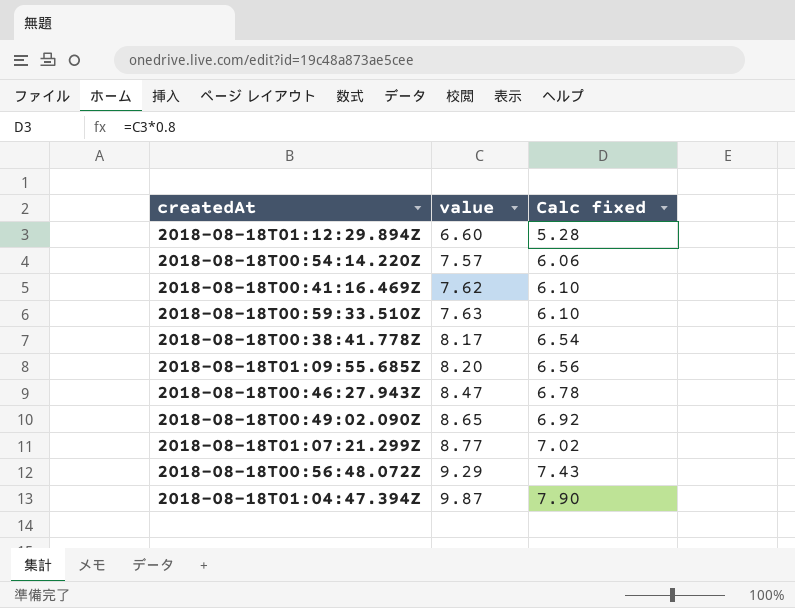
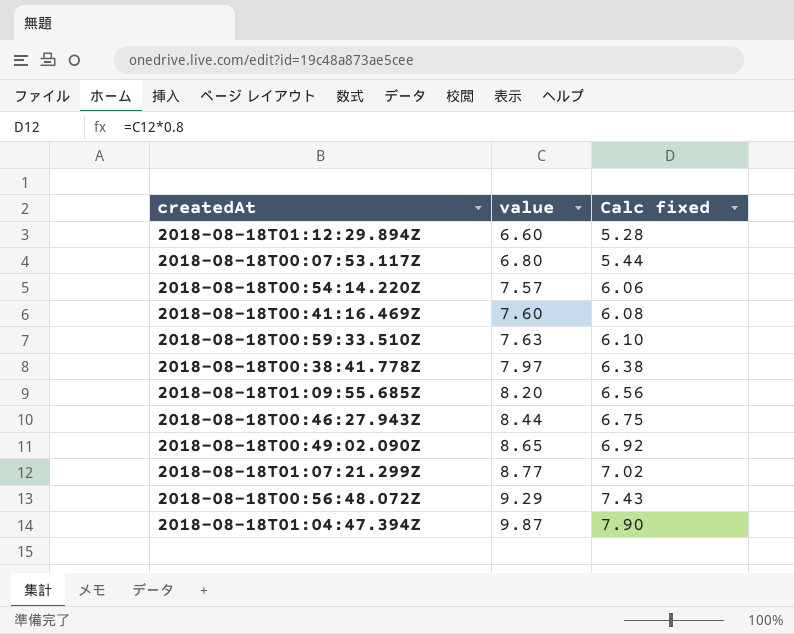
row 2018-08-18T00:07:53.117Z: none -> 6.80 | 5.44
2018-08-18T00:41:16.469Z | value: 7.62 -> 7.60
2018-08-18T00:41:16.469Z | Calc fixed: 6.10 -> 6.08
2018-08-18T00:38:41.778Z | value: 8.17 -> 7.97
2018-08-18T00:38:41.778Z | Calc fixed: 6.54 -> 6.38
2018-08-18T00:46:27.943Z | value: 8.47 -> 8.44
2018-08-18T00:46:27.943Z | Calc fixed: 6.78 -> 6.75

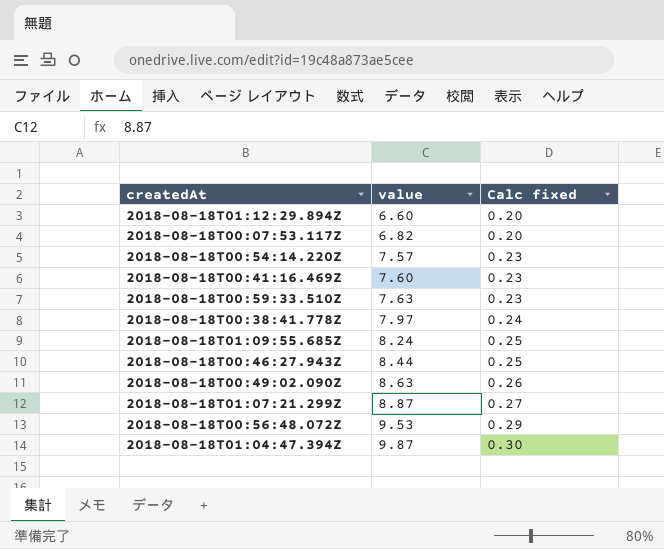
column Calc fixed | formula: [value] * 0.8 -> [value] * 0.03
2018-08-18T00:07:53.117Z | value: 6.80 -> 6.82
2018-08-18T01:09:55.685Z | value: 8.20 -> 8.24
2018-08-18T00:49:02.090Z | value: 8.65 -> 8.63
2018-08-18T01:07:21.299Z | value: 8.77 -> 8.87
2018-08-18T00:56:48.072Z | value: 9.29 -> 9.53

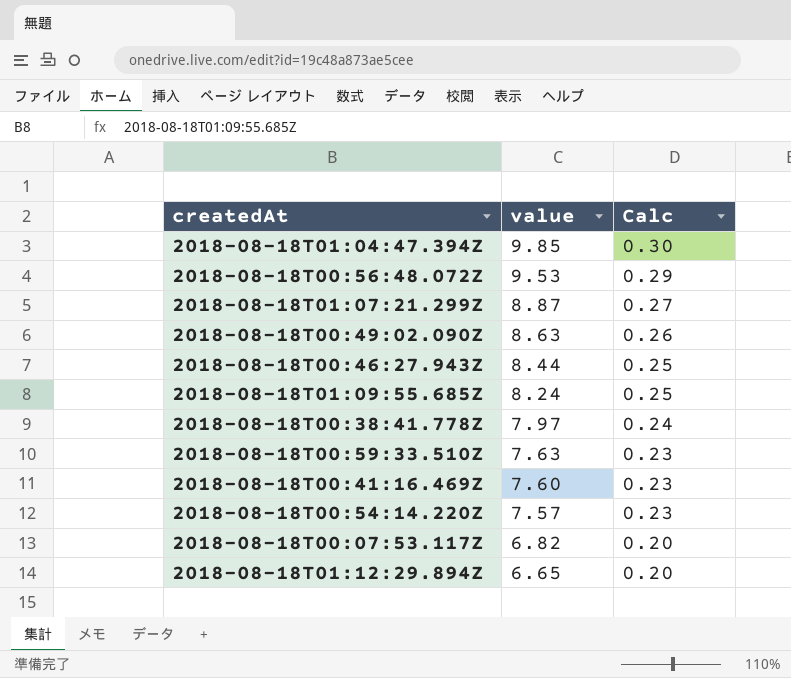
row order: value ascending -> value descending
column name: Calc fixed -> Calc
2018-08-18T01:04:47.394Z | value: 9.87 -> 9.85
2018-08-18T01:12:29.894Z | value: 6.60 -> 6.65

